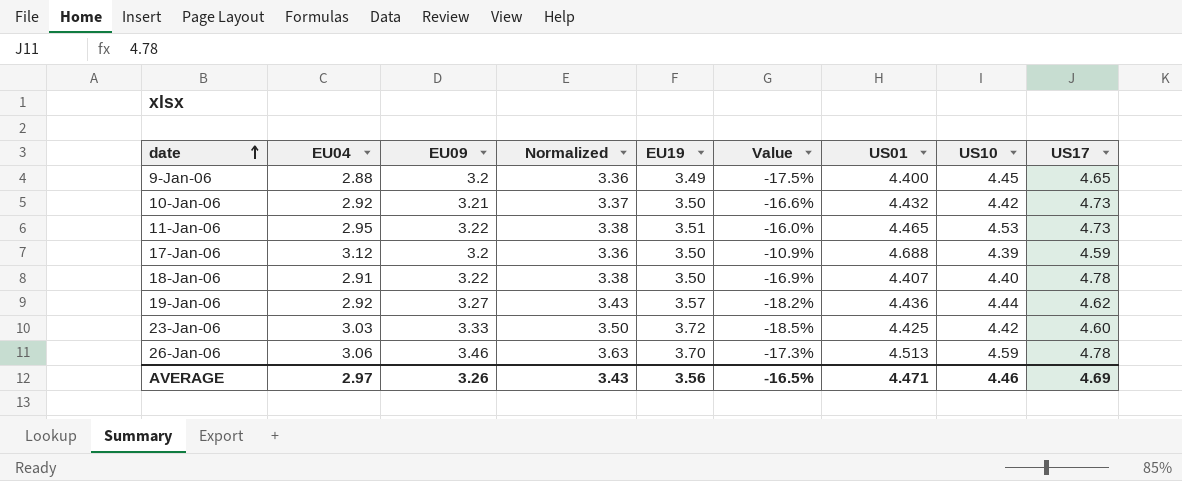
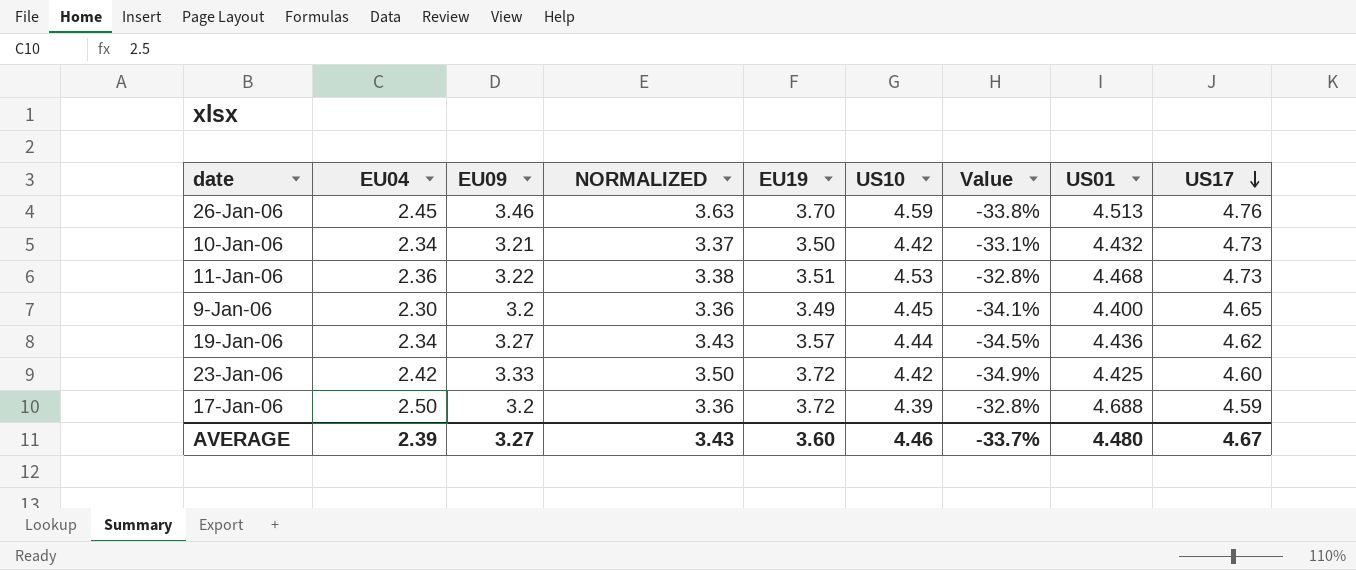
row order: date ascending -> US17 descending
column name: Normalized -> NORMALIZED
column US10 | position: 8 -> 6
row 18-Jan-06: 2.91 | 3.22 | 3.38 | 3.50 | -16.9% | 4.407 | 4.40 | 4.78 -> none
26-Jan-06 | EU04: 3.06 -> 2.45
26-Jan-06 | Value: -17.3% -> -33.8%
26-Jan-06 | US17: 4.78 -> 4.76
10-Jan-06 | EU04: 2.92 -> 2.34
10-Jan-06 | Value: -16.6% -> -33.1%
11-Jan-06 | EU04: 2.95 -> 2.36
11-Jan-06 | Value: -16.0% -> -32.8%
11-Jan-06 | US01: 4.465 -> 4.468
9-Jan-06 | EU04: 2.88 -> 2.30
9-Jan-06 | Value: -17.5% -> -34.1%
19-Jan-06 | EU04: 2.92 -> 2.34
19-Jan-06 | Value: -18.2% -> -34.5%
23-Jan-06 | EU04: 3.03 -> 2.42
23-Jan-06 | Value: -18.5% -> -34.9%
17-Jan-06 | EU04: 3.12 -> 2.50
17-Jan-06 | EU19: 3.50 -> 3.72
17-Jan-06 | Value: -10.9% -> -32.8%
AVERAGE | EU04: 2.97 -> 2.39
AVERAGE | EU09: 3.26 -> 3.27
AVERAGE | EU19: 3.56 -> 3.60
AVERAGE | Value: -16.5% -> -33.7%
AVERAGE | US01: 4.471 -> 4.480
AVERAGE | US17: 4.69 -> 4.67

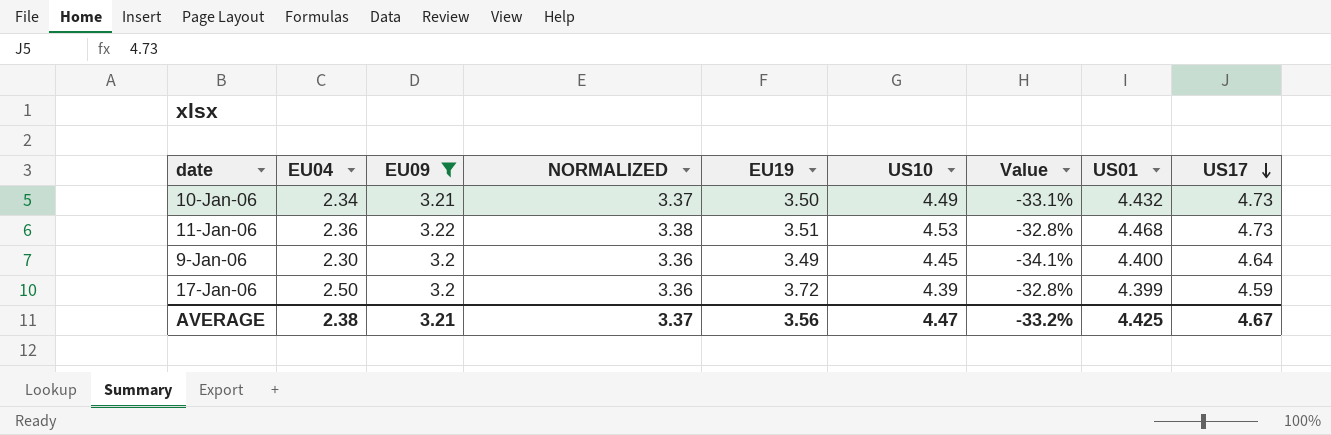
filter: none -> EU09 <= 3.22
10-Jan-06 | US10: 4.42 -> 4.49
9-Jan-06 | US17: 4.65 -> 4.64
17-Jan-06 | US01: 4.688 -> 4.399
AVERAGE | EU04: 2.39 -> 2.38
AVERAGE | EU09: 3.27 -> 3.21
AVERAGE | NORMALIZED: 3.43 -> 3.37
AVERAGE | EU19: 3.60 -> 3.56
AVERAGE | US10: 4.46 -> 4.47
AVERAGE | Value: -33.7% -> -33.2%
AVERAGE | US01: 4.480 -> 4.425

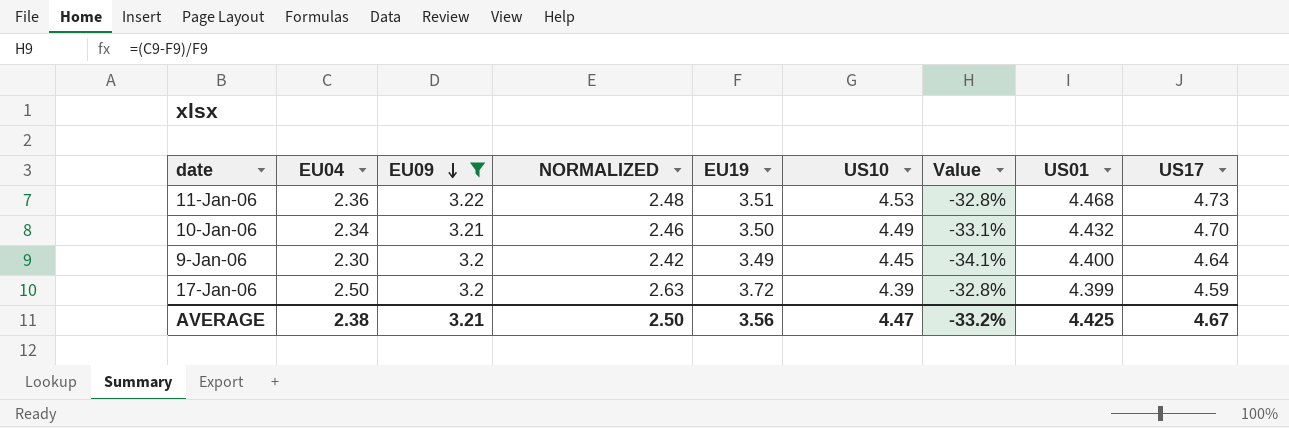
row order: US17 descending -> EU09 descending
column NORMALIZED | formula: [EU09] * 1.05 -> [EU04] * 1.05
10-Jan-06 | US17: 4.73 -> 4.70
AVERAGE | NORMALIZED: 3.37 -> 2.50

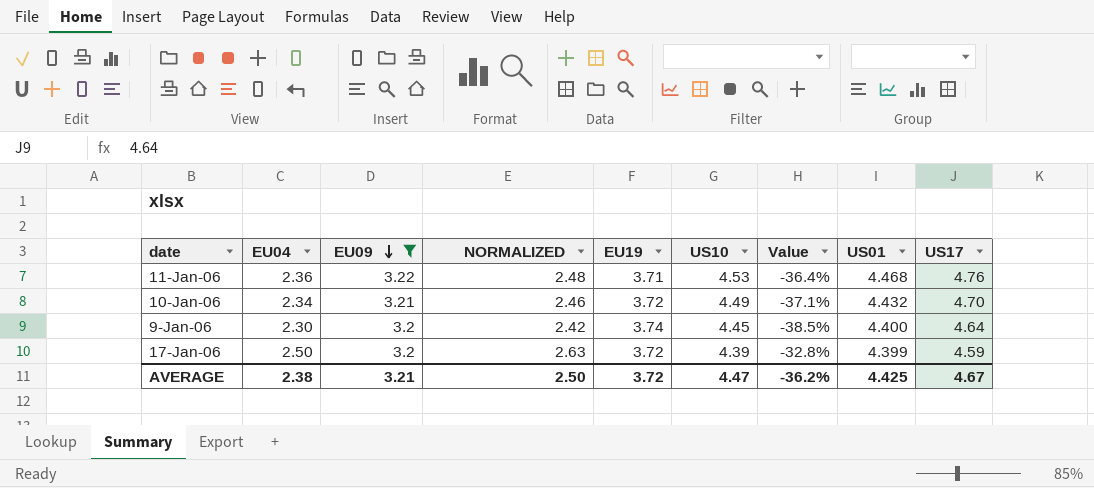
11-Jan-06 | EU19: 3.51 -> 3.71
11-Jan-06 | Value: -32.8% -> -36.4%
11-Jan-06 | US17: 4.73 -> 4.76
10-Jan-06 | EU19: 3.50 -> 3.72
10-Jan-06 | Value: -33.1% -> -37.1%
9-Jan-06 | EU19: 3.49 -> 3.74
9-Jan-06 | Value: -34.1% -> -38.5%
AVERAGE | EU19: 3.56 -> 3.72
AVERAGE | Value: -33.2% -> -36.2%

